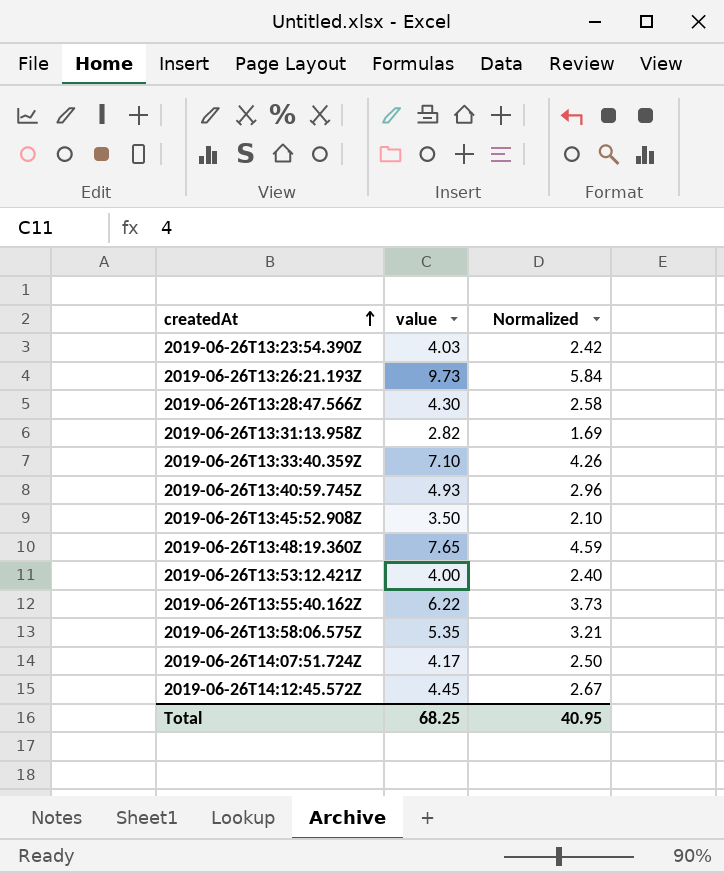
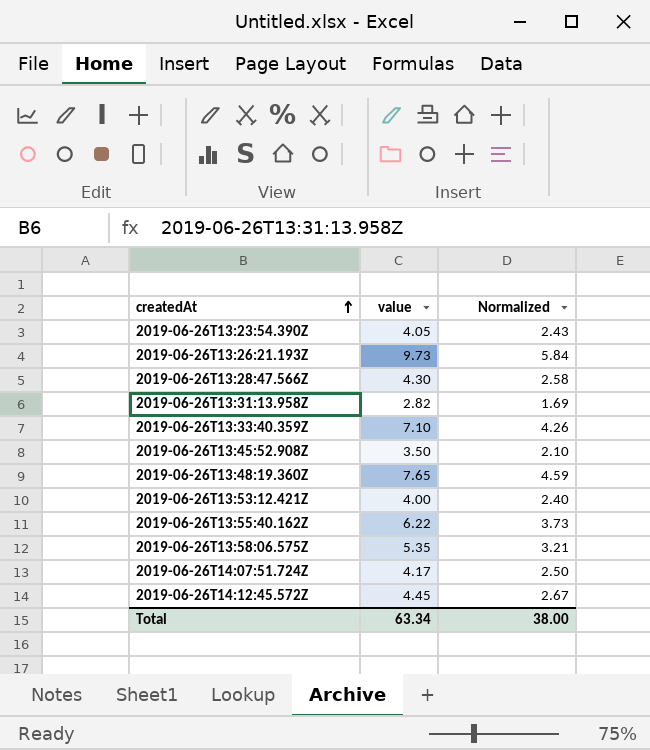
row 2019-06-26T13:40:59.745Z: 4.93 | 2.96 -> none
2019-06-26T13:23:54.390Z | value: 4.03 -> 4.05
2019-06-26T13:23:54.390Z | Normalized: 2.42 -> 2.43
Total | value: 68.25 -> 63.34
Total | Normalized: 40.95 -> 38.00

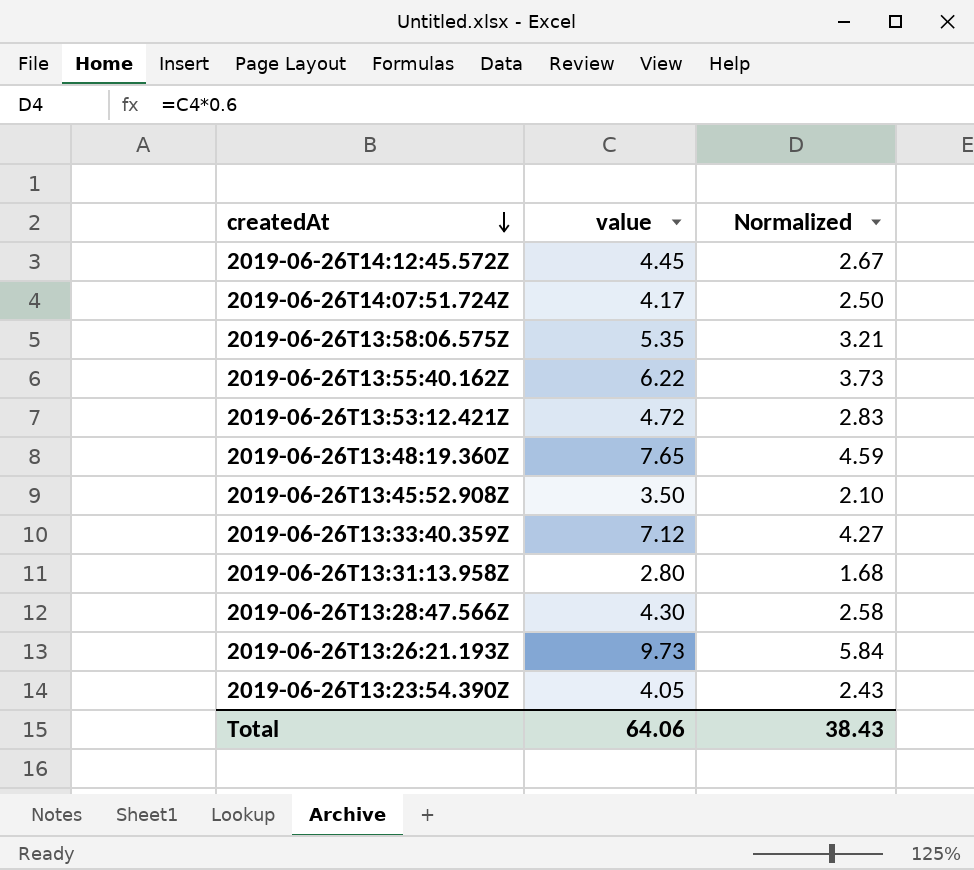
row order: createdAt ascending -> createdAt descending
2019-06-26T13:53:12.421Z | value: 4.00 -> 4.72
2019-06-26T13:53:12.421Z | Normalized: 2.40 -> 2.83
2019-06-26T13:33:40.359Z | value: 7.10 -> 7.12
2019-06-26T13:33:40.359Z | Normalized: 4.26 -> 4.27
2019-06-26T13:31:13.958Z | value: 2.82 -> 2.80
2019-06-26T13:31:13.958Z | Normalized: 1.69 -> 1.68
Total | value: 63.34 -> 64.06
Total | Normalized: 38.00 -> 38.43

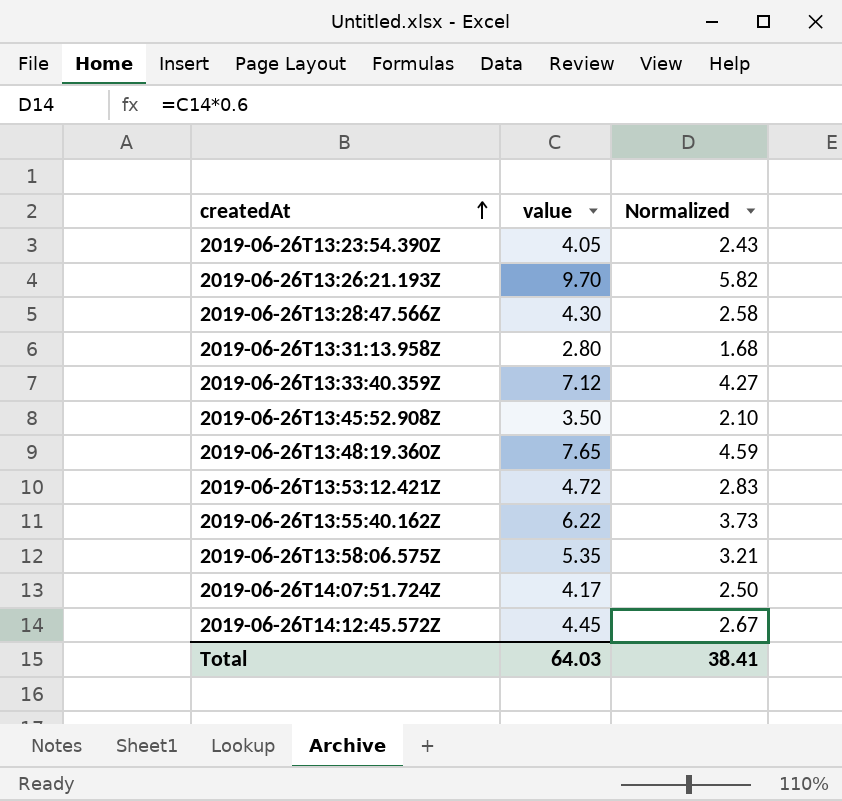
row order: createdAt descending -> createdAt ascending
2019-06-26T13:26:21.193Z | value: 9.73 -> 9.70
2019-06-26T13:26:21.193Z | Normalized: 5.84 -> 5.82
Total | value: 64.06 -> 64.03
Total | Normalized: 38.43 -> 38.41

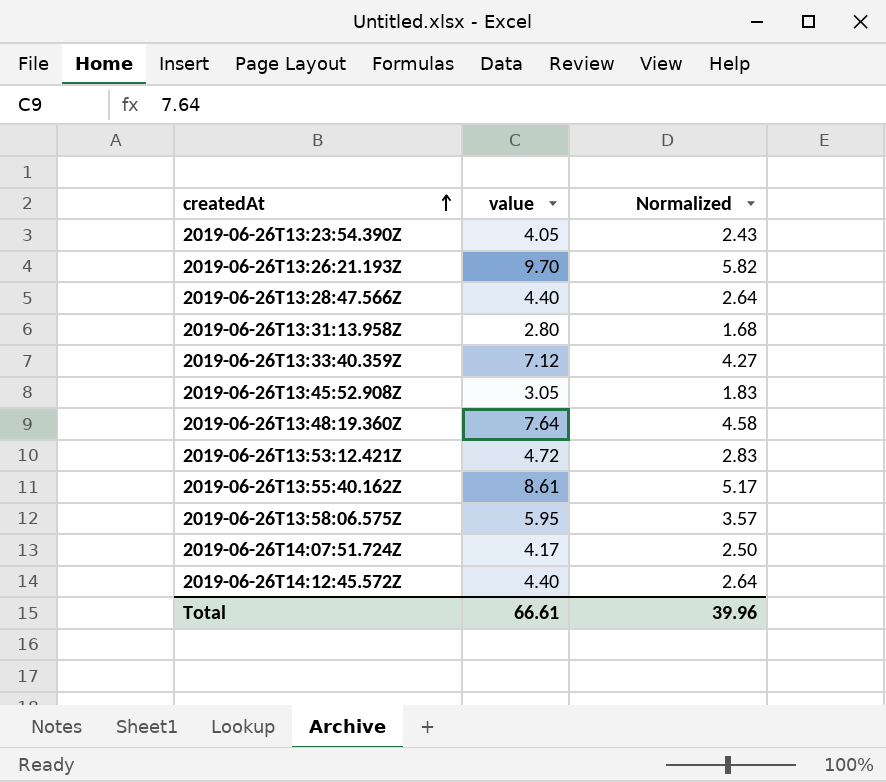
2019-06-26T13:28:47.566Z | value: 4.30 -> 4.40
2019-06-26T13:28:47.566Z | Normalized: 2.58 -> 2.64
2019-06-26T13:45:52.908Z | value: 3.50 -> 3.05
2019-06-26T13:45:52.908Z | Normalized: 2.10 -> 1.83
2019-06-26T13:48:19.360Z | value: 7.65 -> 7.64
2019-06-26T13:48:19.360Z | Normalized: 4.59 -> 4.58
2019-06-26T13:55:40.162Z | value: 6.22 -> 8.61
2019-06-26T13:55:40.162Z | Normalized: 3.73 -> 5.17
2019-06-26T13:58:06.575Z | value: 5.35 -> 5.95
2019-06-26T13:58:06.575Z | Normalized: 3.21 -> 3.57
2019-06-26T14:12:45.572Z | value: 4.45 -> 4.40
2019-06-26T14:12:45.572Z | Normalized: 2.67 -> 2.64
Total | value: 64.03 -> 66.61
Total | Normalized: 38.41 -> 39.96

